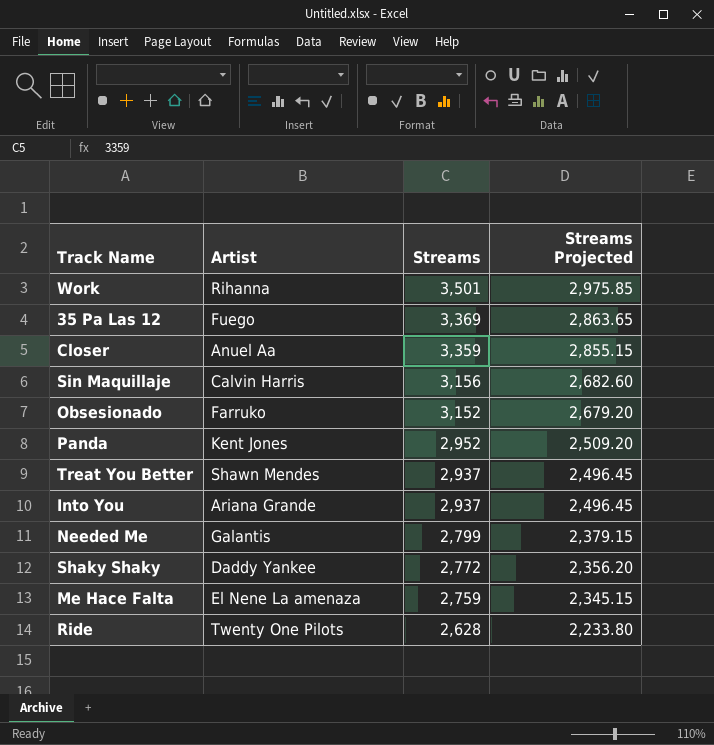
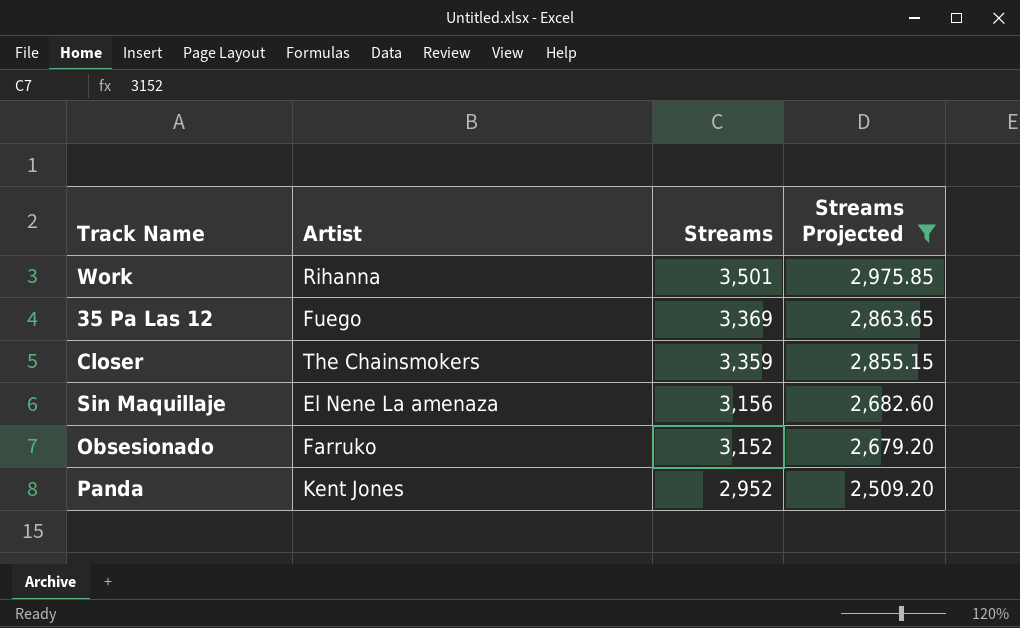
filter: none -> Streams Projected >= 2,509.20
Closer | Artist: Anuel Aa -> The Chainsmokers
Sin Maquillaje | Artist: Calvin Harris -> El Nene La amenaza

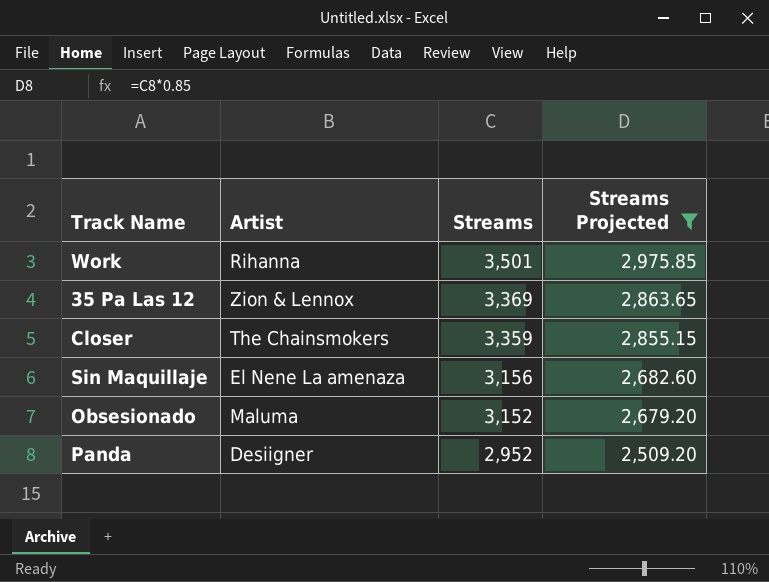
35 Pa Las 12 | Artist: Fuego -> Zion & Lennox
Obsesionado | Artist: Farruko -> Maluma
Panda | Artist: Kent Jones -> Desiigner

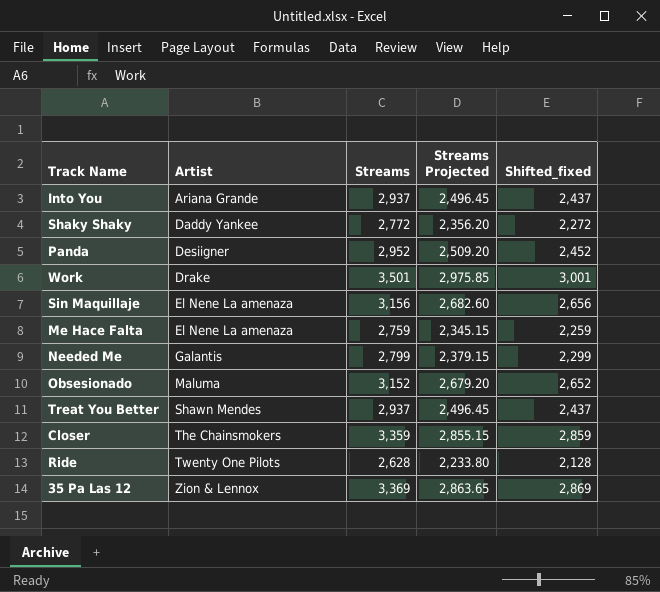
filter: Streams Projected >= 2,509.20 -> none
row order: Streams descending -> Artist ascending
column Shifted_fixed | formula: none -> [Streams] - 500
Work | Artist: Rihanna -> Drake

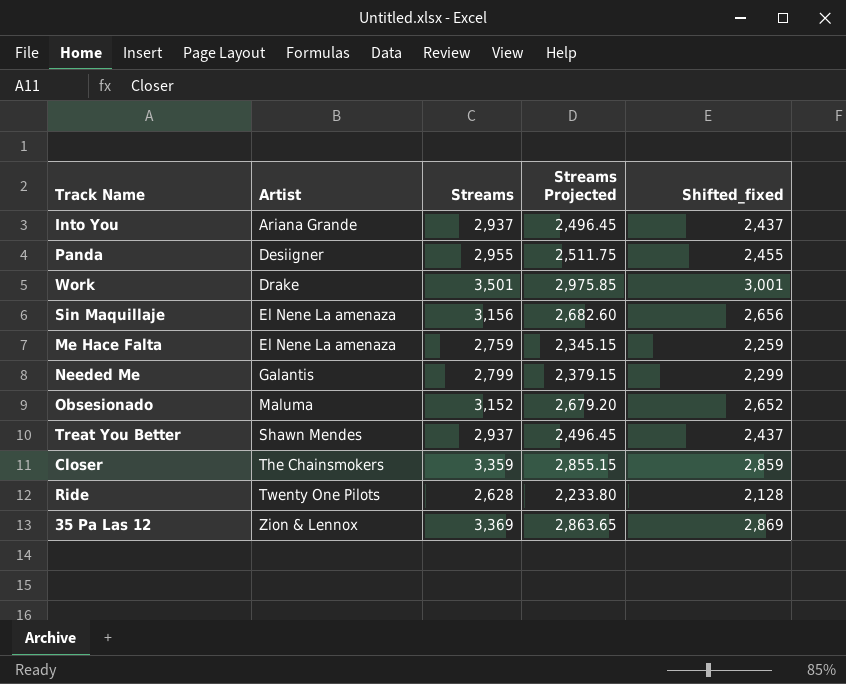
row Shaky Shaky: Daddy Yankee | 2,772 | 2,356.20 | 2,272 -> none
Panda | Streams: 2,952 -> 2,955
Panda | Streams Projected: 2,509.20 -> 2,511.75
Panda | Shifted_fixed: 2,452 -> 2,455

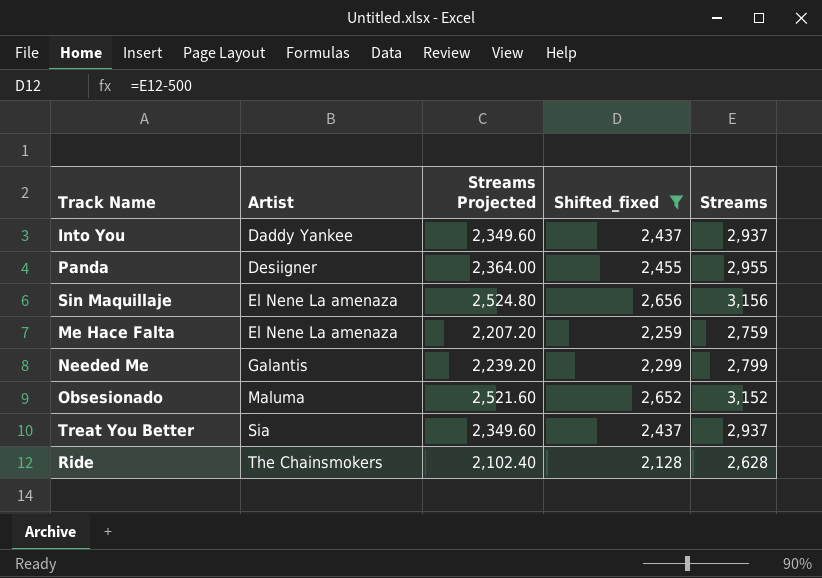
filter: none -> Shifted_fixed <= 2,656
column Streams Projected | formula: [Streams] * 0.85 -> [Streams] * 0.8
column Streams | position: 3 -> 5
Into You | Artist: Ariana Grande -> Daddy Yankee
Treat You Better | Artist: Shawn Mendes -> Sia
Ride | Artist: Twenty One Pilots -> The Chainsmokers

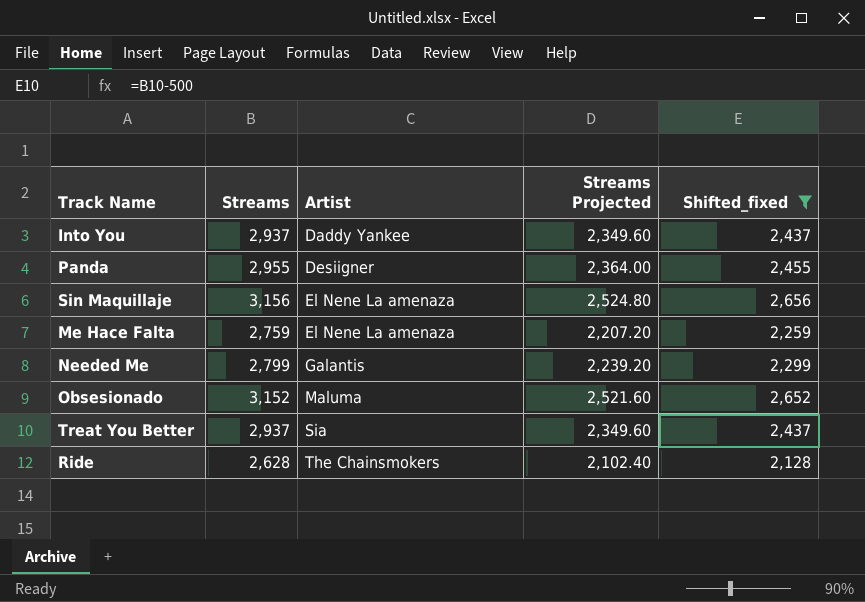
column Streams | position: 5 -> 2

